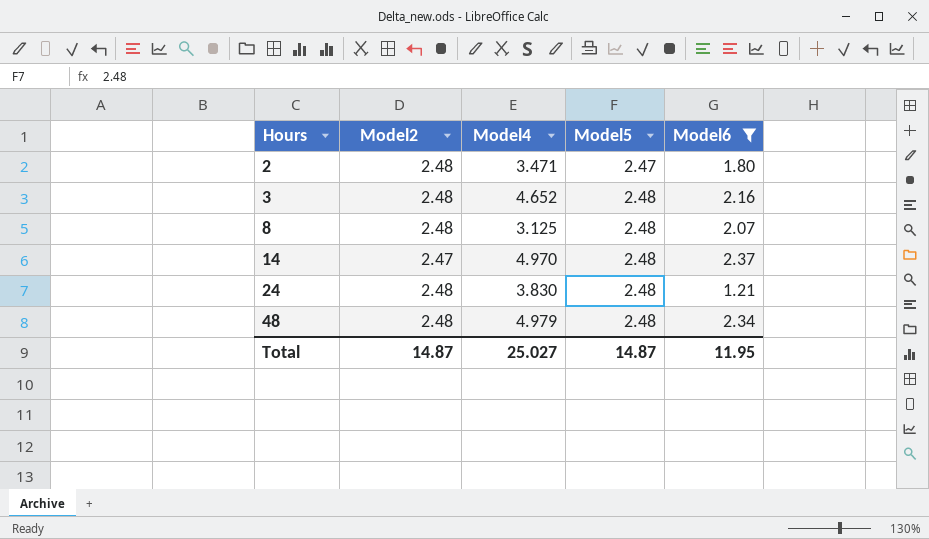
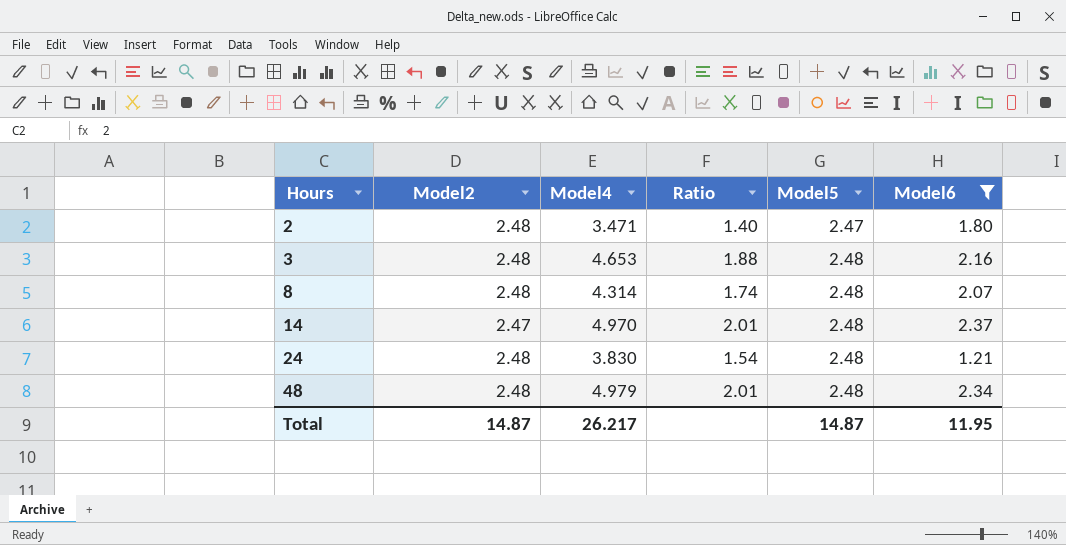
column Ratio | formula: none -> [Model4] / [Model2]
3 | Model4: 4.652 -> 4.653
8 | Model4: 3.125 -> 4.314
Total | Model4: 25.027 -> 26.217

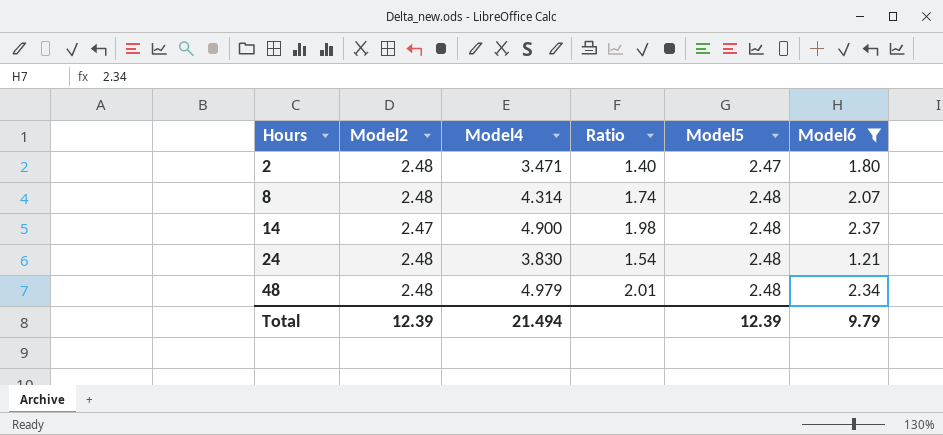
row 3: 2.48 | 4.653 | 1.88 | 2.48 | 2.16 -> none
14 | Model4: 4.970 -> 4.900
14 | Ratio: 2.01 -> 1.98
Total | Model2: 14.87 -> 12.39
Total | Model4: 26.217 -> 21.494
Total | Model5: 14.87 -> 12.39
Total | Model6: 11.95 -> 9.79

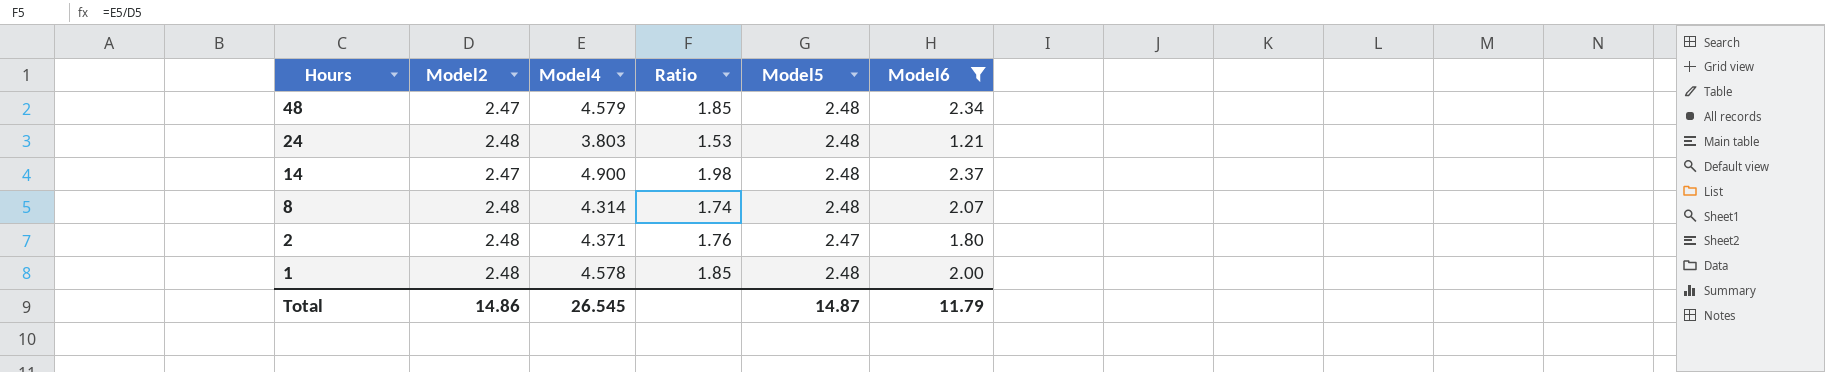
row order: Hours ascending -> Hours descending
48 | Model2: 2.48 -> 2.47
48 | Model4: 4.979 -> 4.579
48 | Ratio: 2.01 -> 1.85
24 | Model4: 3.830 -> 3.803
24 | Ratio: 1.54 -> 1.53
2 | Model4: 3.471 -> 4.371
2 | Ratio: 1.40 -> 1.76
row 1: none -> 2.48 | 4.578 | 1.85 | 2.48 | 2.00
Total | Model2: 12.39 -> 14.86
Total | Model4: 21.494 -> 26.545
Total | Model5: 12.39 -> 14.87
Total | Model6: 9.79 -> 11.79

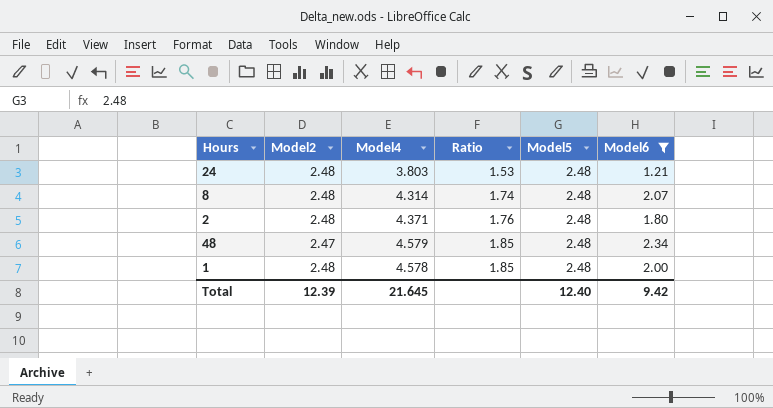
row order: Hours descending -> Ratio ascending
row 14: 2.47 | 4.900 | 1.98 | 2.48 | 2.37 -> none
2 | Model5: 2.47 -> 2.48
Total | Model2: 14.86 -> 12.39
Total | Model4: 26.545 -> 21.645
Total | Model5: 14.87 -> 12.40
Total | Model6: 11.79 -> 9.42

